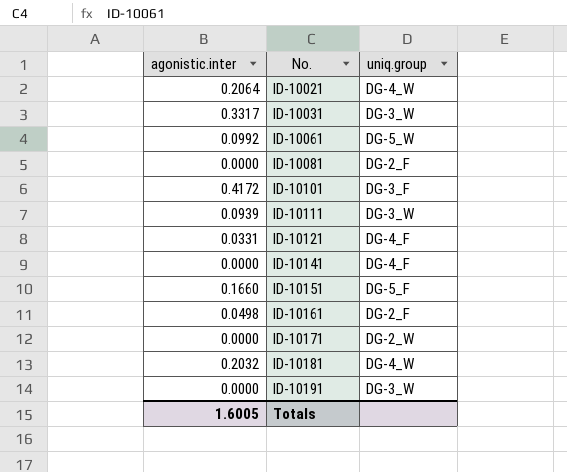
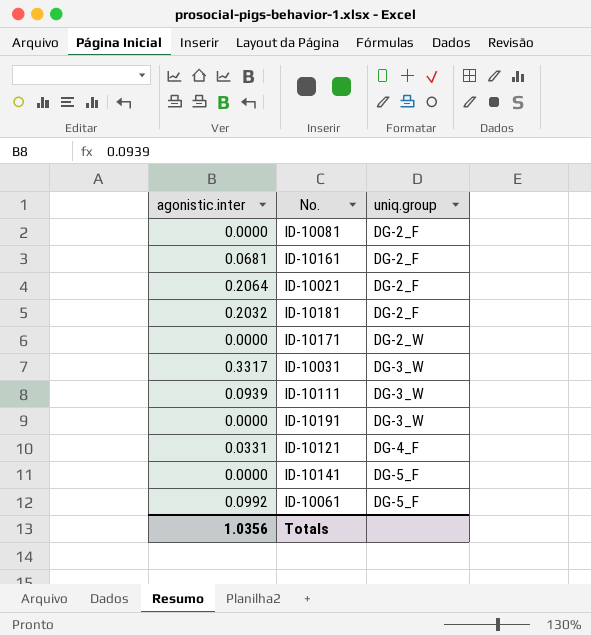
row order: No. ascending -> uniq.group ascending
row ID-10101: 0.4172 | DG-3_F -> none
row ID-10151: 0.1660 | DG-5_F -> none
ID-10161 | agonistic.inter: 0.0498 -> 0.0681
ID-10021 | uniq.group: DG-4_W -> DG-2_F
ID-10181 | uniq.group: DG-4_W -> DG-2_F
ID-10141 | uniq.group: DG-4_F -> DG-5_F
ID-10061 | uniq.group: DG-5_W -> DG-5_F
Totals | agonistic.inter: 1.6005 -> 1.0356

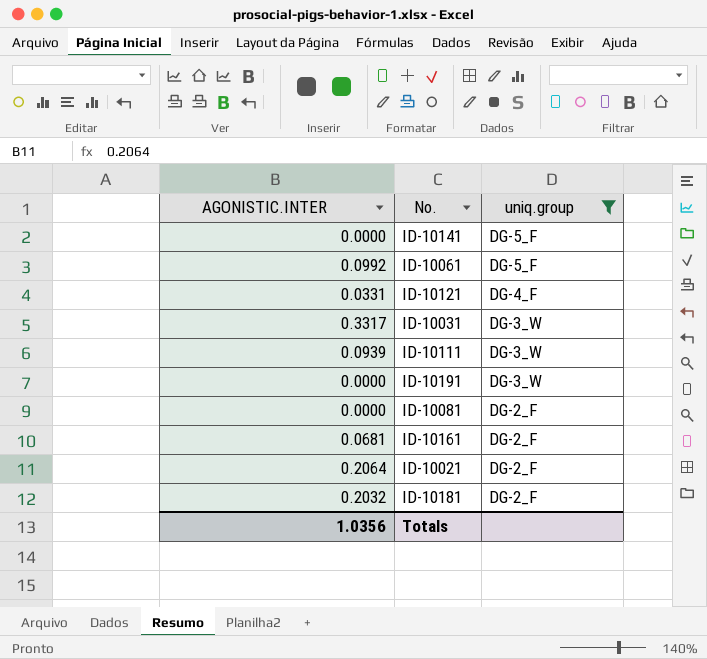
filter: none -> uniq.group != DG-2_W
row order: uniq.group ascending -> uniq.group descending
column name: agonistic.inter -> AGONISTIC.INTER

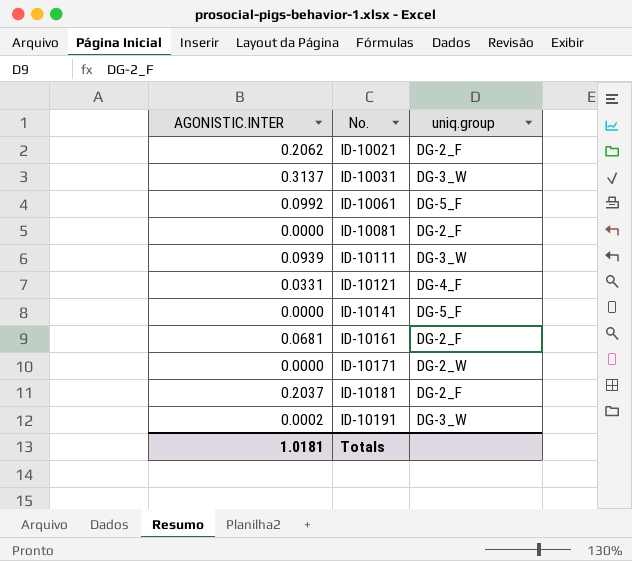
filter: uniq.group != DG-2_W -> none
row order: uniq.group descending -> No. ascending
ID-10021 | AGONISTIC.INTER: 0.2064 -> 0.2062
ID-10031 | AGONISTIC.INTER: 0.3317 -> 0.3137
ID-10181 | AGONISTIC.INTER: 0.2032 -> 0.2037
ID-10191 | AGONISTIC.INTER: 0.0000 -> 0.0002
Totals | AGONISTIC.INTER: 1.0356 -> 1.0181

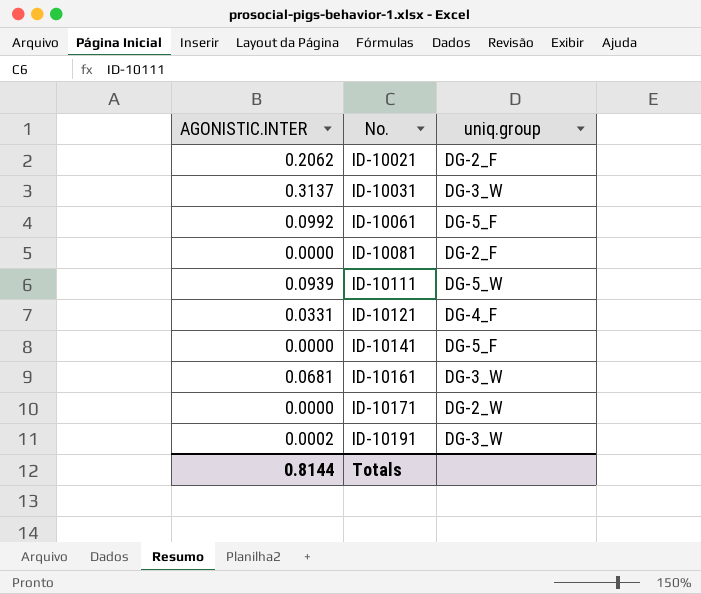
row ID-10181: 0.2037 | DG-2_F -> none
ID-10111 | uniq.group: DG-3_W -> DG-5_W
ID-10161 | uniq.group: DG-2_F -> DG-3_W
Totals | AGONISTIC.INTER: 1.0181 -> 0.8144

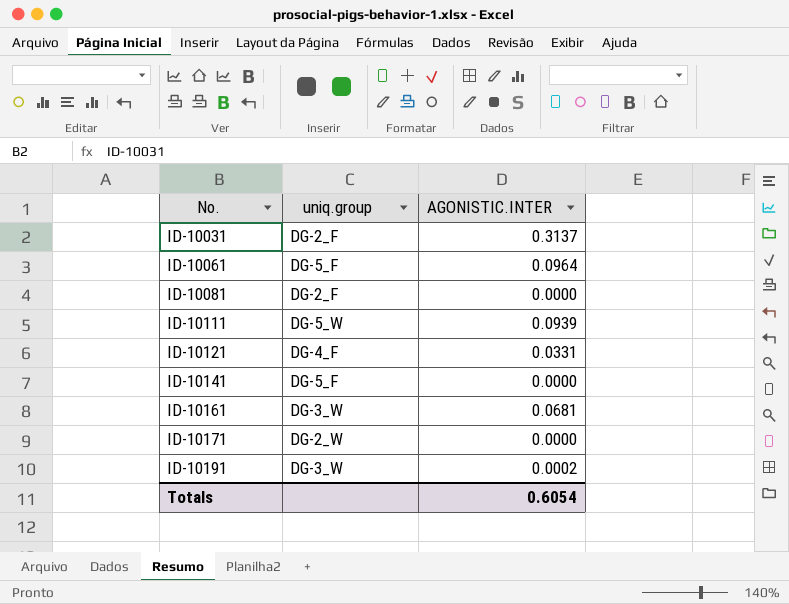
column AGONISTIC.INTER | position: 1 -> 3
row ID-10021: 0.2062 | DG-2_F -> none
ID-10031 | uniq.group: DG-3_W -> DG-2_F
ID-10061 | AGONISTIC.INTER: 0.0992 -> 0.0964
Totals | AGONISTIC.INTER: 0.8144 -> 0.6054

